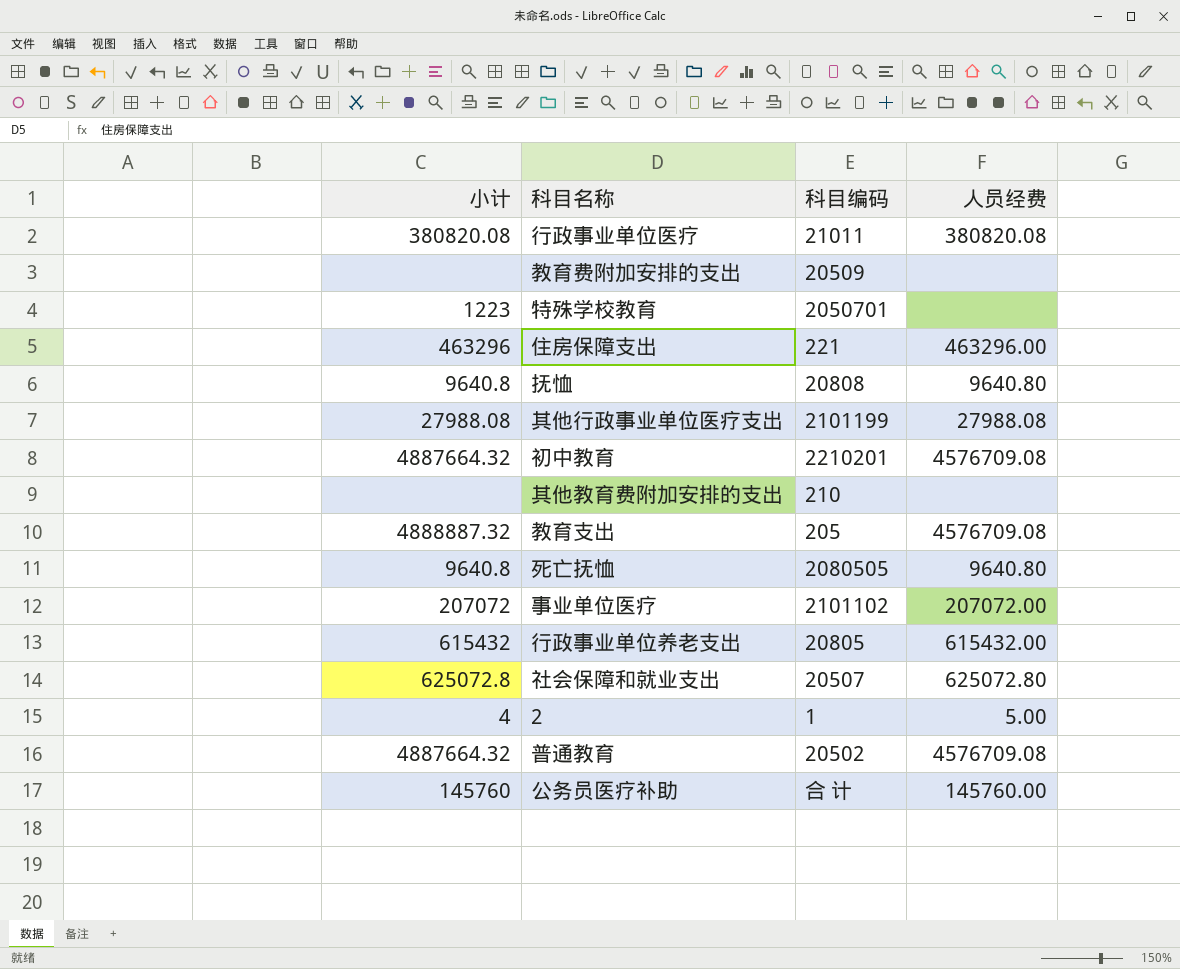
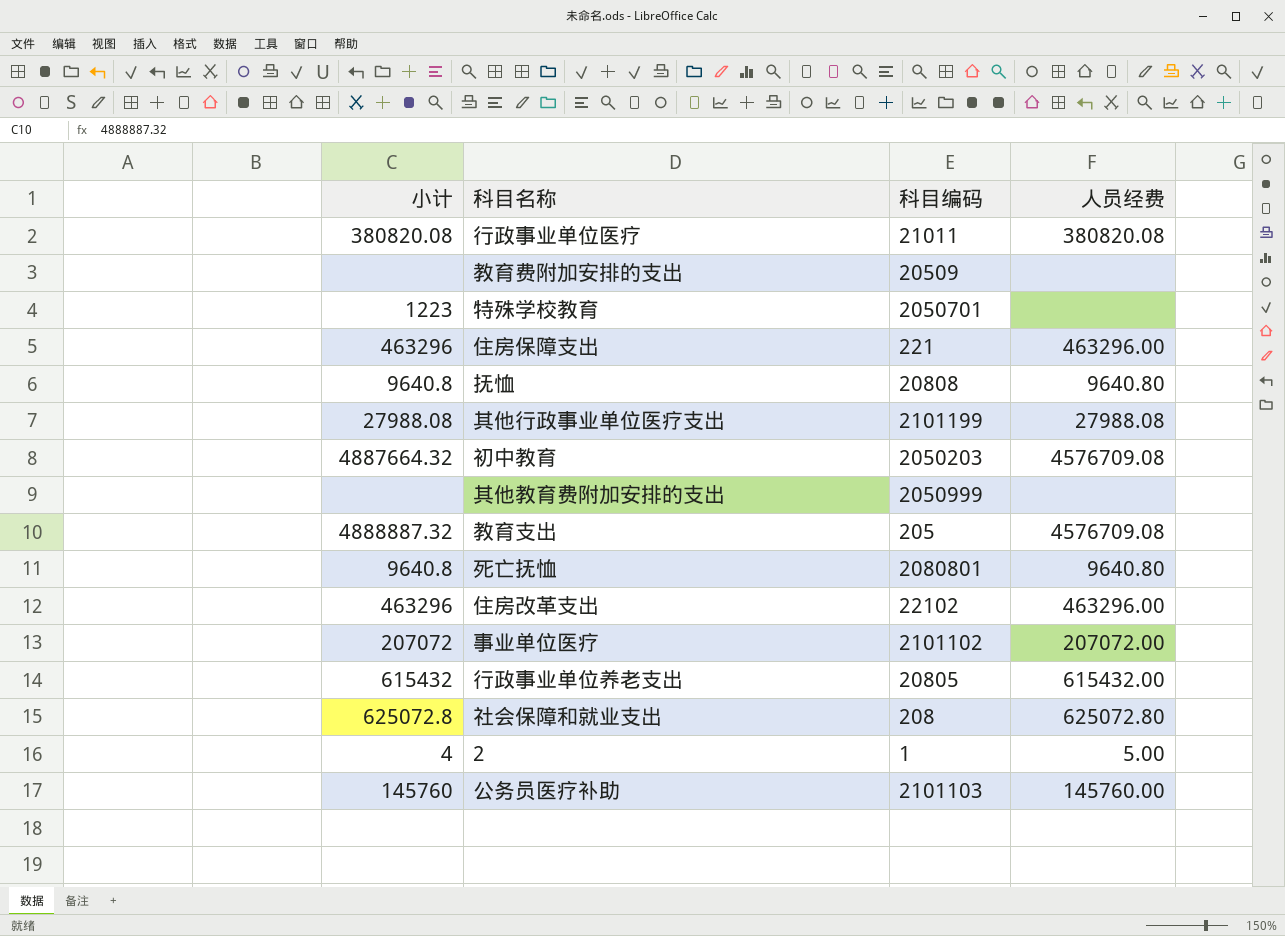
row 普通教育: 4887664.32 | 20502 | 4576709.08 -> none
初中教育 | 科目编码: 2210201 -> 2050203
其他教育费附加安排的支出 | 科目编码: 210 -> 2050999
死亡抚恤 | 科目编码: 2080505 -> 2080801
row 住房改革支出: none -> 463296 | 22102 | 463296.00
社会保障和就业支出 | 科目编码: 20507 -> 208
公务员医疗补助 | 科目编码: 合 计 -> 2101103

